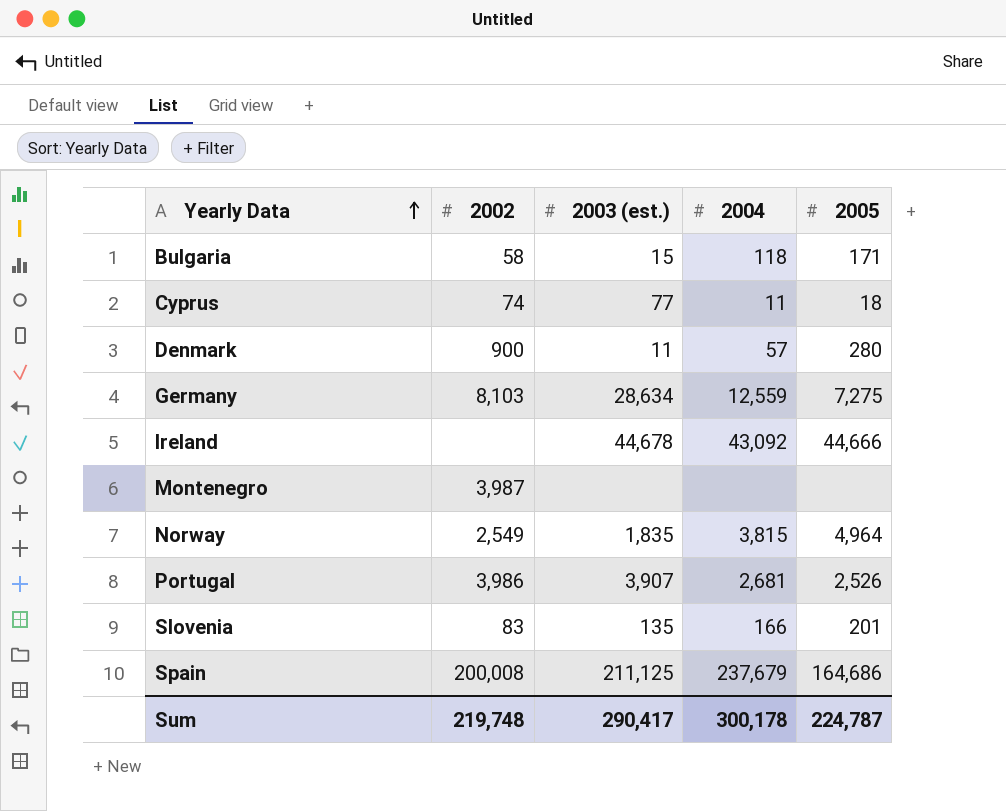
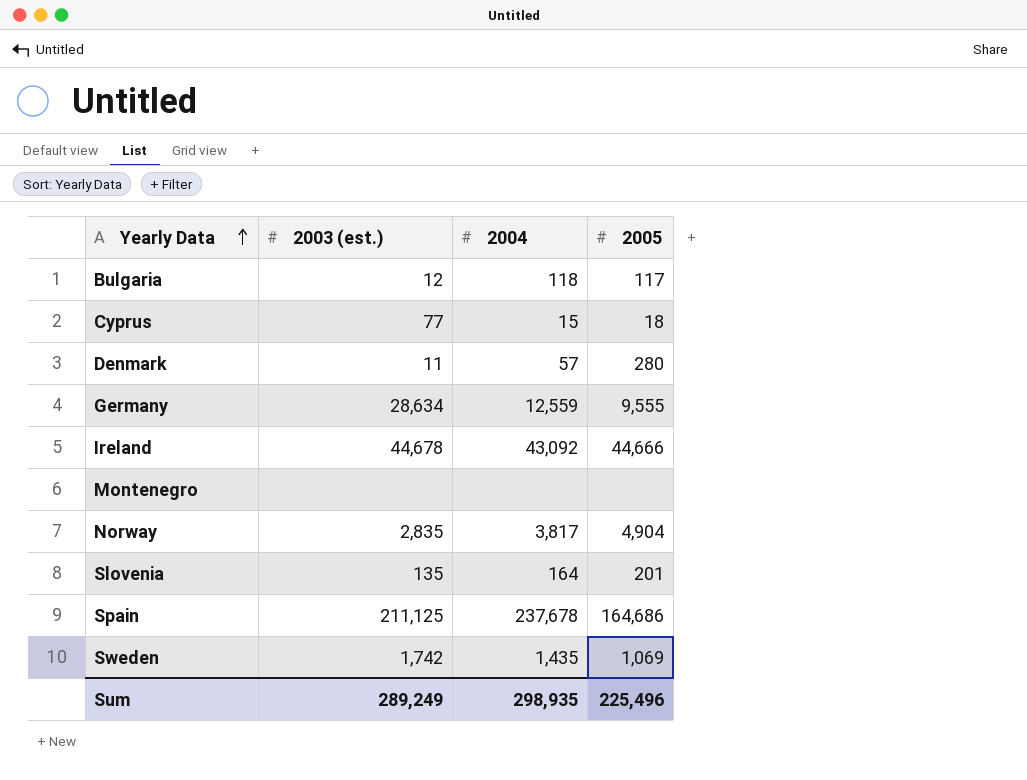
column 2002 | position: 2 -> none
row Portugal: 3,986 | 3,907 | 2,681 | 2,526 -> none
Bulgaria | 2003 (est.): 15 -> 12
Bulgaria | 2005: 171 -> 117
Cyprus | 2004: 11 -> 15
Germany | 2005: 7,275 -> 9,555
Norway | 2003 (est.): 1,835 -> 2,835
Norway | 2004: 3,815 -> 3,817
Norway | 2005: 4,964 -> 4,904
Slovenia | 2004: 166 -> 164
Spain | 2004: 237,679 -> 237,678
row Sweden: none -> 1,742 | 1,435 | 1,069
Sum | 2003 (est.): 290,417 -> 289,249
Sum | 2004: 300,178 -> 298,935
Sum | 2005: 224,787 -> 225,496

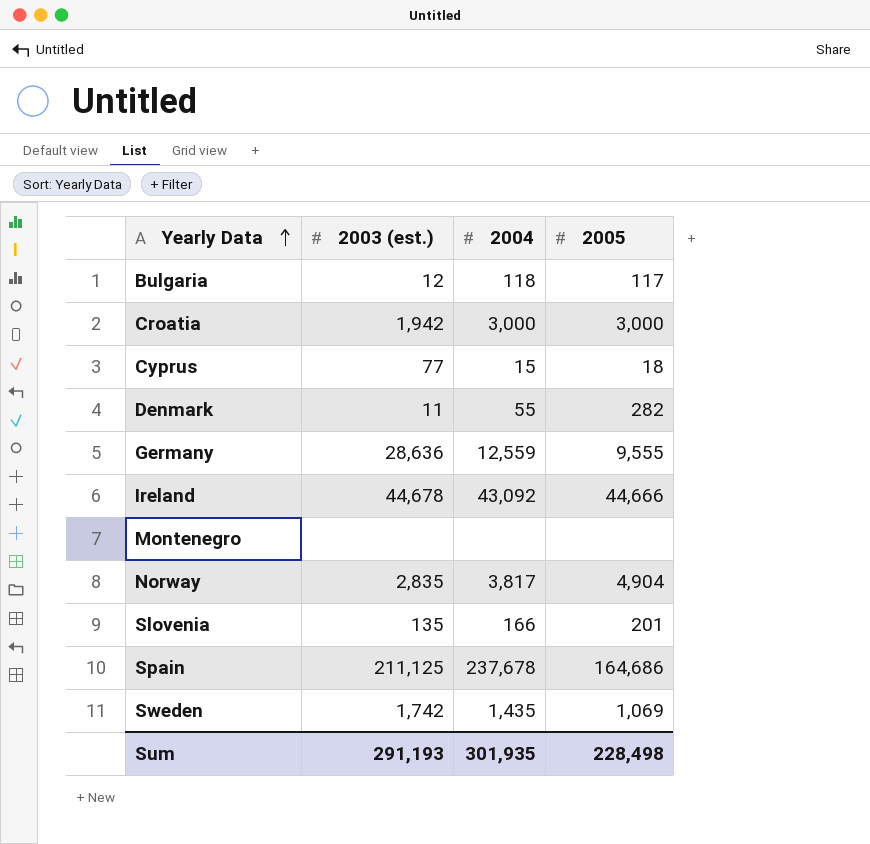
row Croatia: none -> 1,942 | 3,000 | 3,000
Denmark | 2004: 57 -> 55
Denmark | 2005: 280 -> 282
Germany | 2003 (est.): 28,634 -> 28,636
Slovenia | 2004: 164 -> 166
Sum | 2003 (est.): 289,249 -> 291,193
Sum | 2004: 298,935 -> 301,935
Sum | 2005: 225,496 -> 228,498

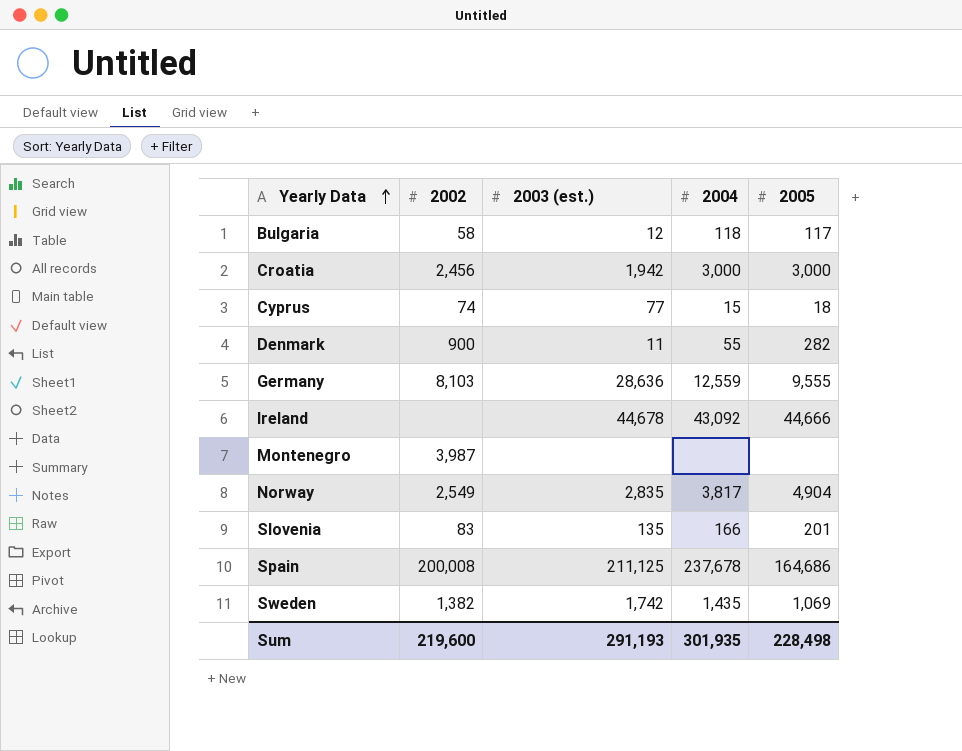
column 2002 | position: none -> 2

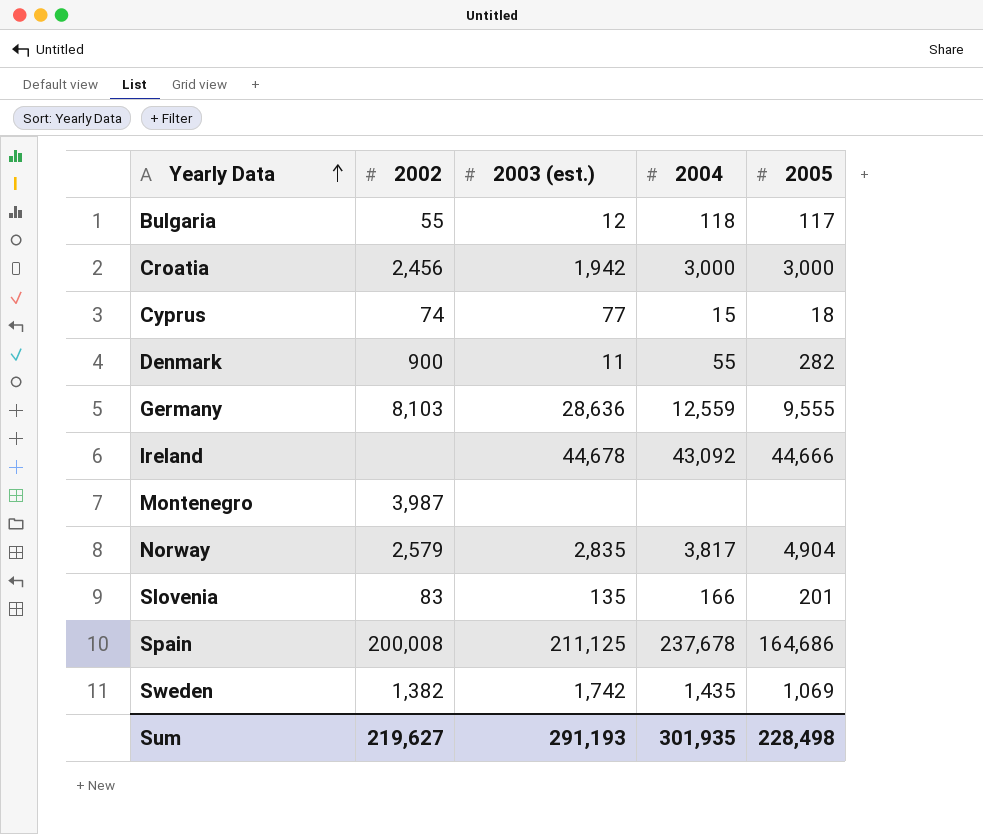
Bulgaria | 2002: 58 -> 55
Norway | 2002: 2,549 -> 2,579
Sum | 2002: 219,600 -> 219,627

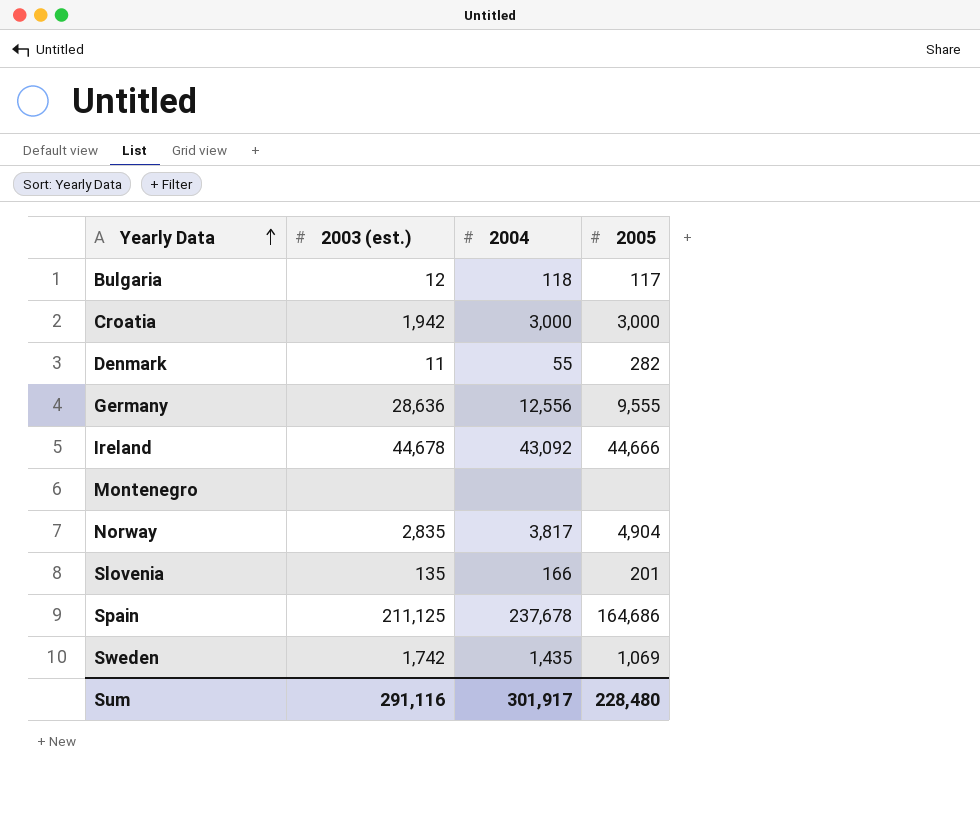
column 2002 | position: 2 -> none
row Cyprus: 74 | 77 | 15 | 18 -> none
Germany | 2004: 12,559 -> 12,556
Sum | 2003 (est.): 291,193 -> 291,116
Sum | 2004: 301,935 -> 301,917
Sum | 2005: 228,498 -> 228,480

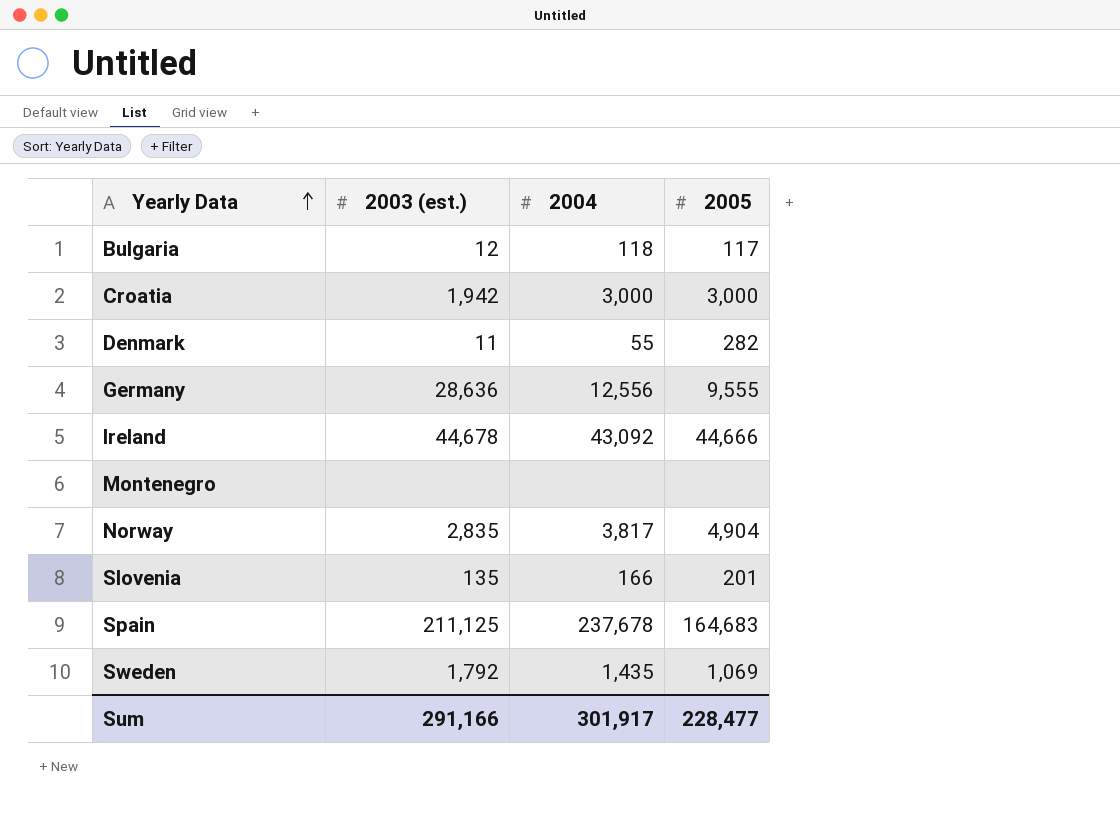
Spain | 2005: 164,686 -> 164,683
Sweden | 2003 (est.): 1,742 -> 1,792
Sum | 2003 (est.): 291,116 -> 291,166
Sum | 2005: 228,480 -> 228,477

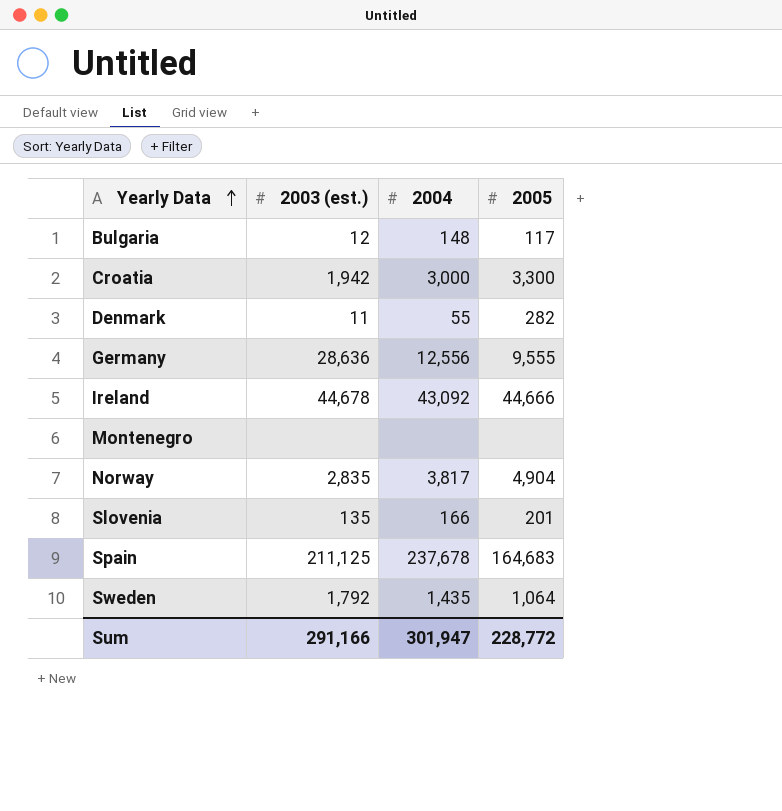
Bulgaria | 2004: 118 -> 148
Croatia | 2005: 3,000 -> 3,300
Sweden | 2005: 1,069 -> 1,064
Sum | 2004: 301,917 -> 301,947
Sum | 2005: 228,477 -> 228,772

